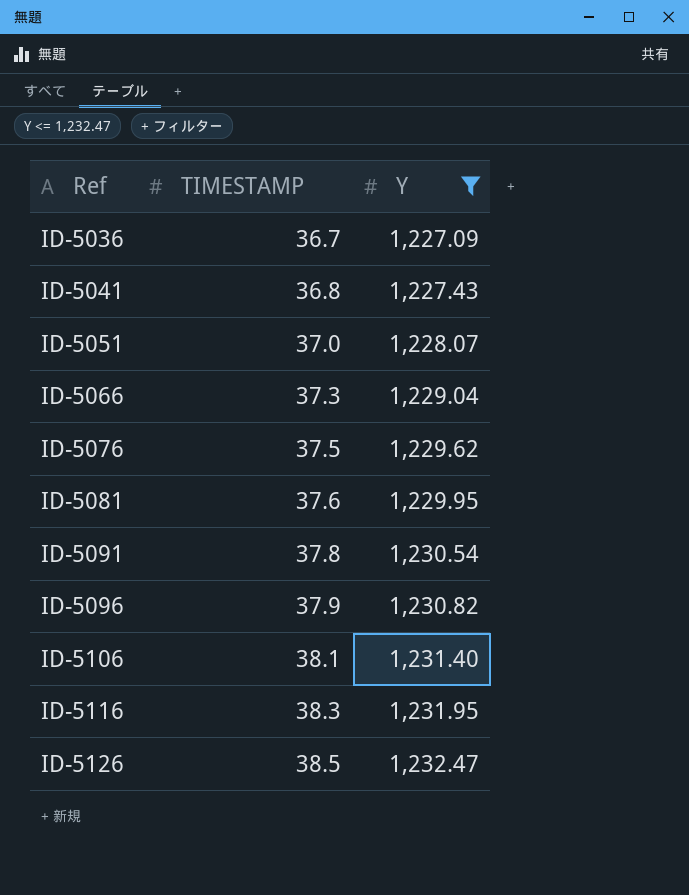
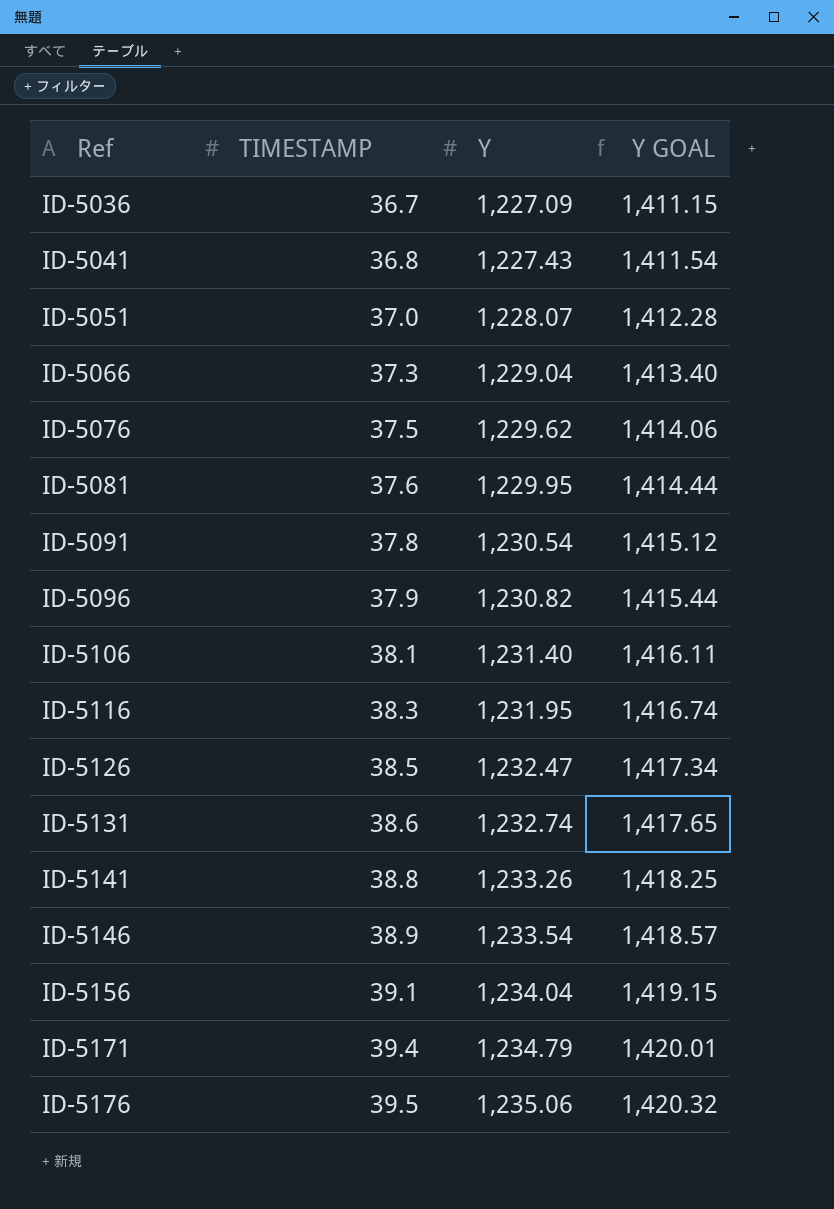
filter: Y <= 1,232.47 -> none
column Y GOAL | formula: none -> [Y] * 1.15

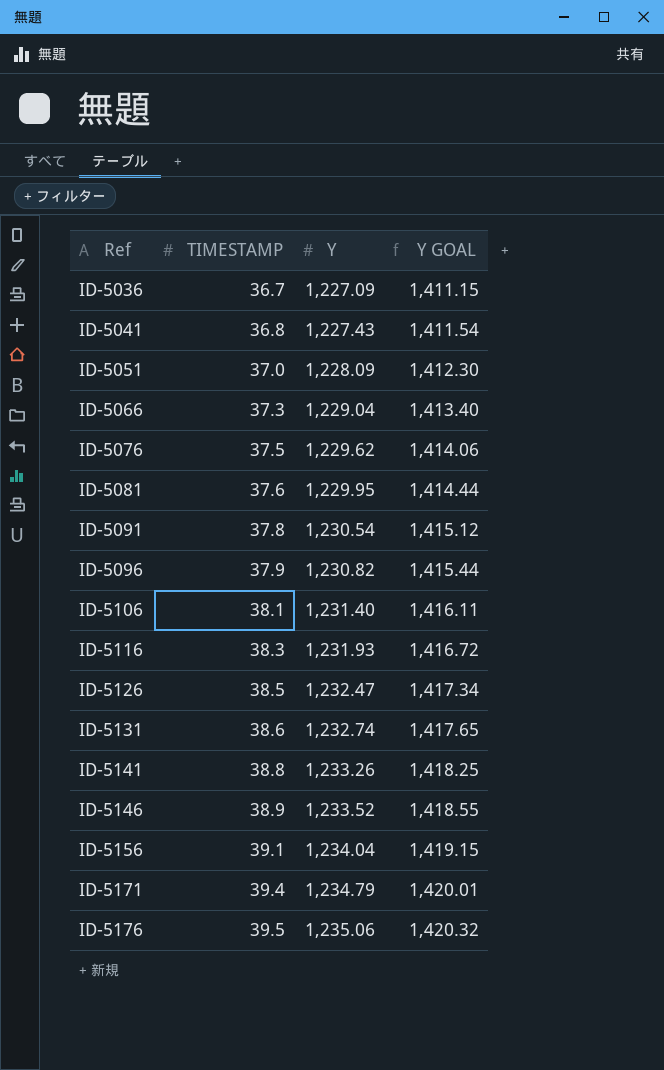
ID-5051 | Y: 1,228.07 -> 1,228.09
ID-5051 | Y GOAL: 1,412.28 -> 1,412.30
ID-5116 | Y: 1,231.95 -> 1,231.93
ID-5116 | Y GOAL: 1,416.74 -> 1,416.72
ID-5146 | Y: 1,233.54 -> 1,233.52
ID-5146 | Y GOAL: 1,418.57 -> 1,418.55

